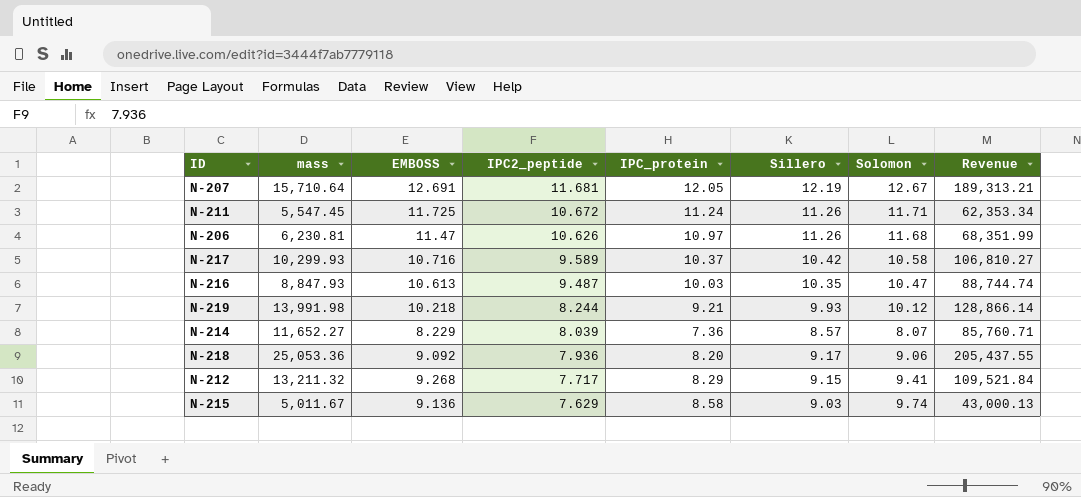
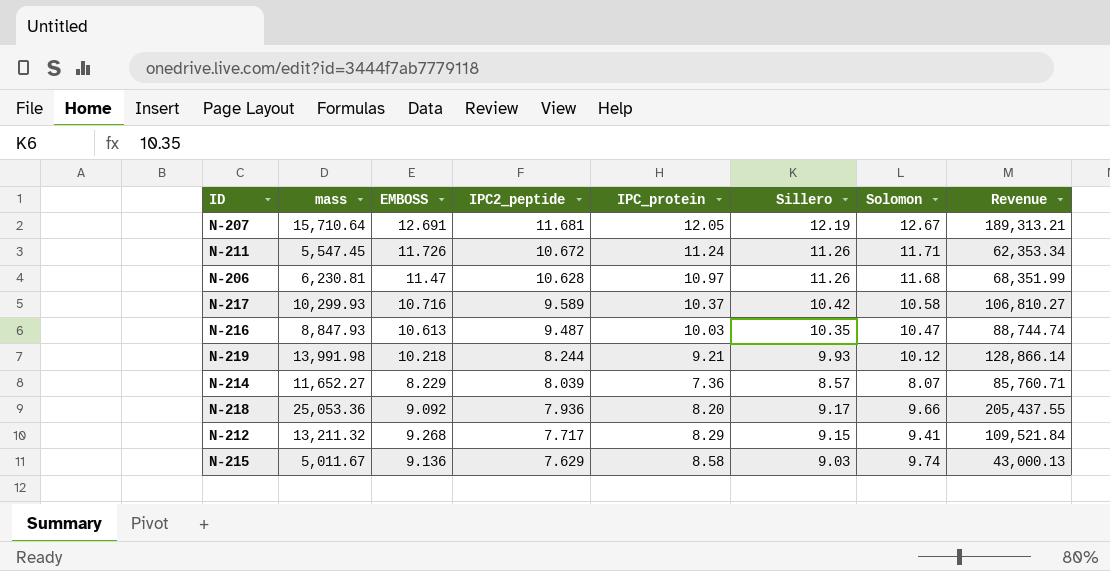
N-211 | EMBOSS: 11.725 -> 11.726
N-206 | IPC2_peptide: 10.626 -> 10.628
N-218 | Solomon: 9.06 -> 9.66

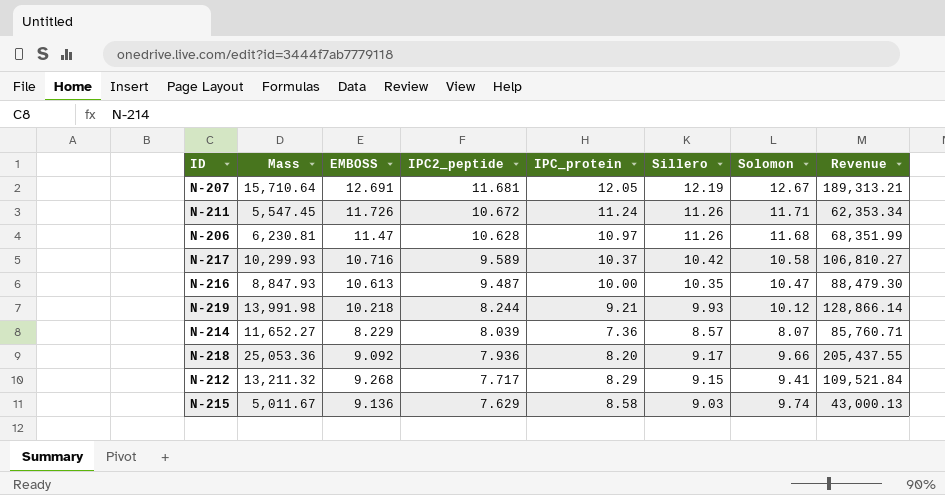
column name: mass -> Mass
N-216 | IPC_protein: 10.03 -> 10.00
N-216 | Revenue: 88,744.74 -> 88,479.30

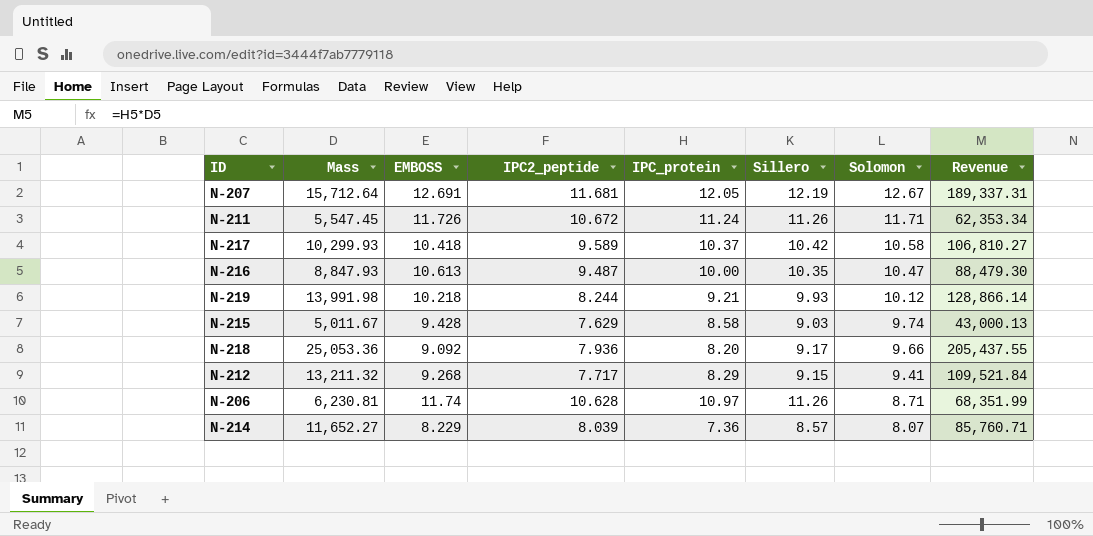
row order: IPC2_peptide descending -> Solomon descending
N-207 | Mass: 15,710.64 -> 15,712.64
N-207 | Revenue: 189,313.21 -> 189,337.31
N-217 | EMBOSS: 10.716 -> 10.418
N-215 | EMBOSS: 9.136 -> 9.428
N-206 | EMBOSS: 11.47 -> 11.74
N-206 | Solomon: 11.68 -> 8.71

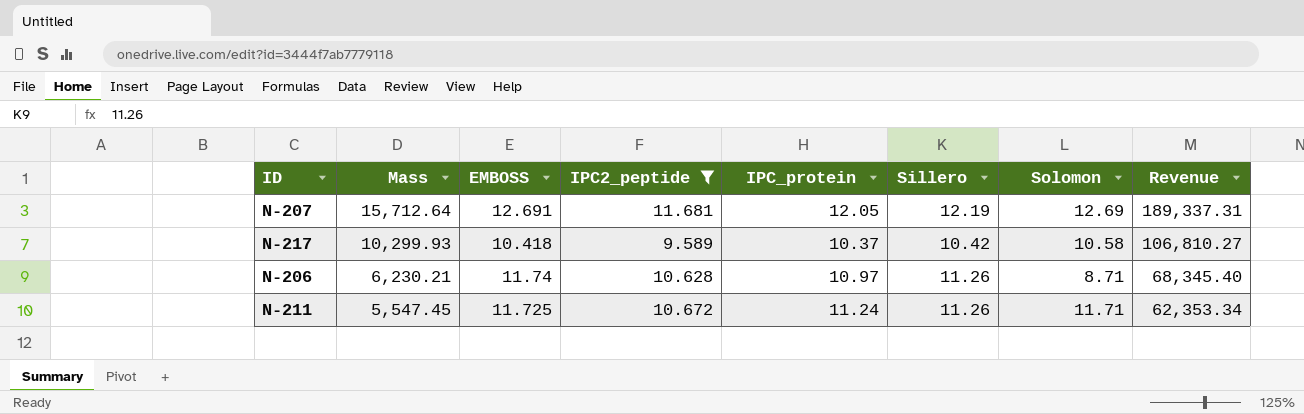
filter: none -> IPC2_peptide >= 9.589
row order: Solomon descending -> Mass descending
N-207 | Solomon: 12.67 -> 12.69
N-206 | Mass: 6,230.81 -> 6,230.21
N-206 | Revenue: 68,351.99 -> 68,345.40
N-211 | EMBOSS: 11.726 -> 11.725

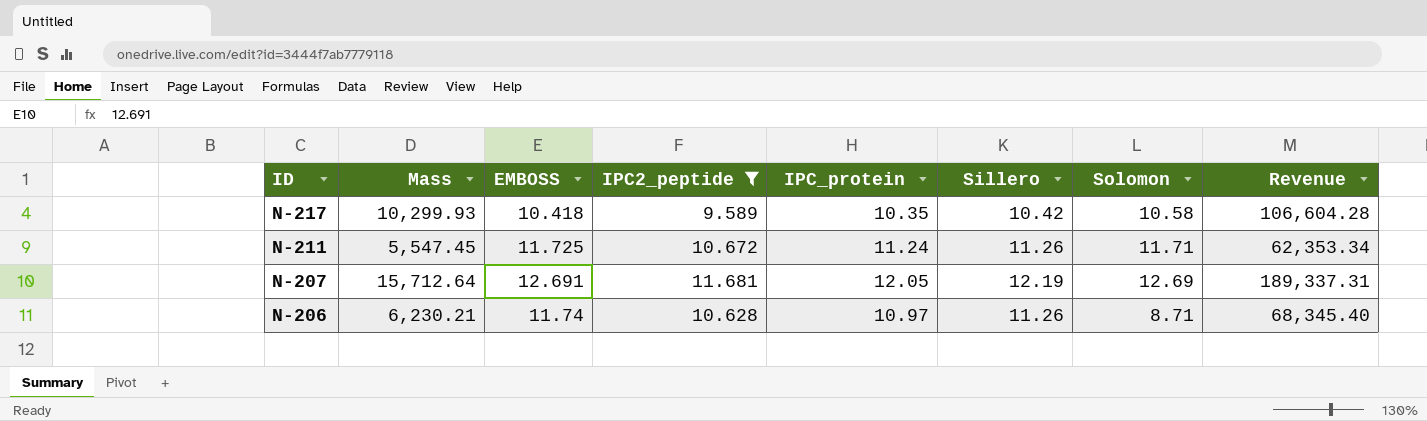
row order: Mass descending -> ID descending
N-217 | IPC_protein: 10.37 -> 10.35
N-217 | Revenue: 106,810.27 -> 106,604.28

